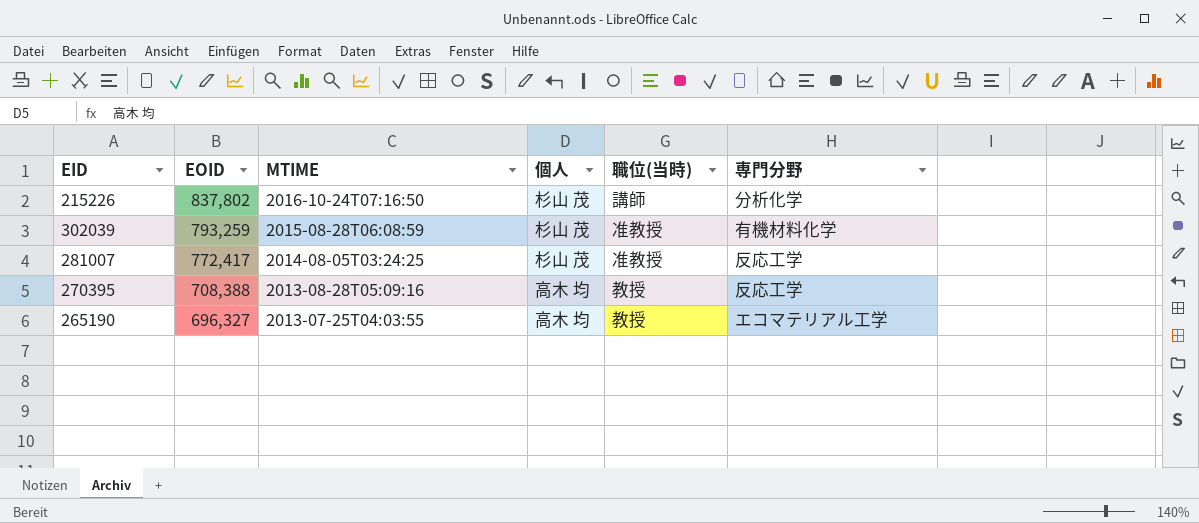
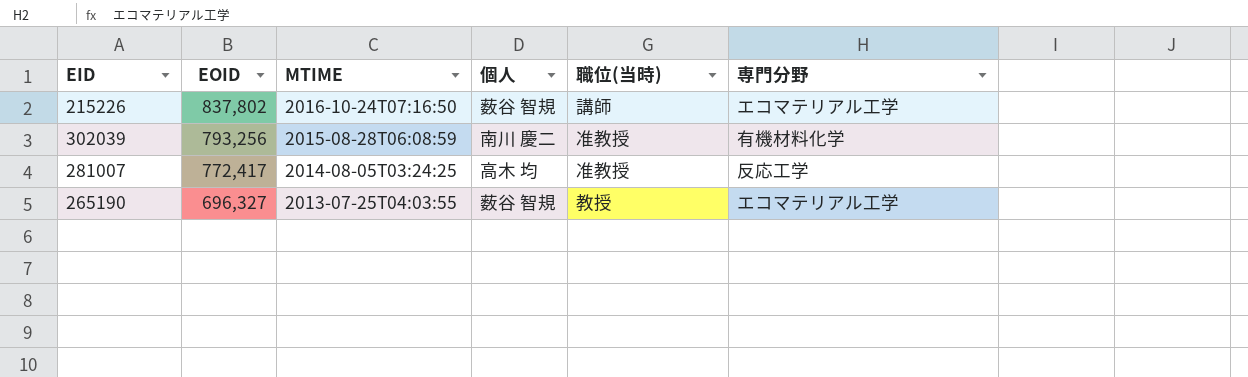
row 270395: 708,388 | 2013-08-28T05:09:16 | 高木 均 | 教授 | 反応工学 -> none
215226 | 個人: 杉山 茂 -> 薮谷 智規
215226 | 専門分野: 分析化学 -> エコマテリアル工学
302039 | EOID: 793,259 -> 793,256
302039 | 個人: 杉山 茂 -> 南川 慶二
281007 | 個人: 杉山 茂 -> 高木 均
265190 | 個人: 高木 均 -> 薮谷 智規

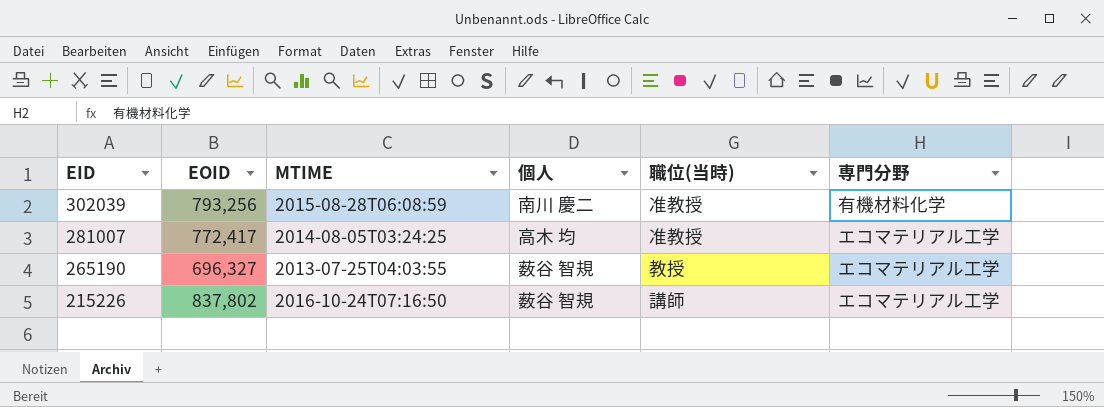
row order: EOID descending -> EID descending
281007 | 専門分野: 反応工学 -> エコマテリアル工学

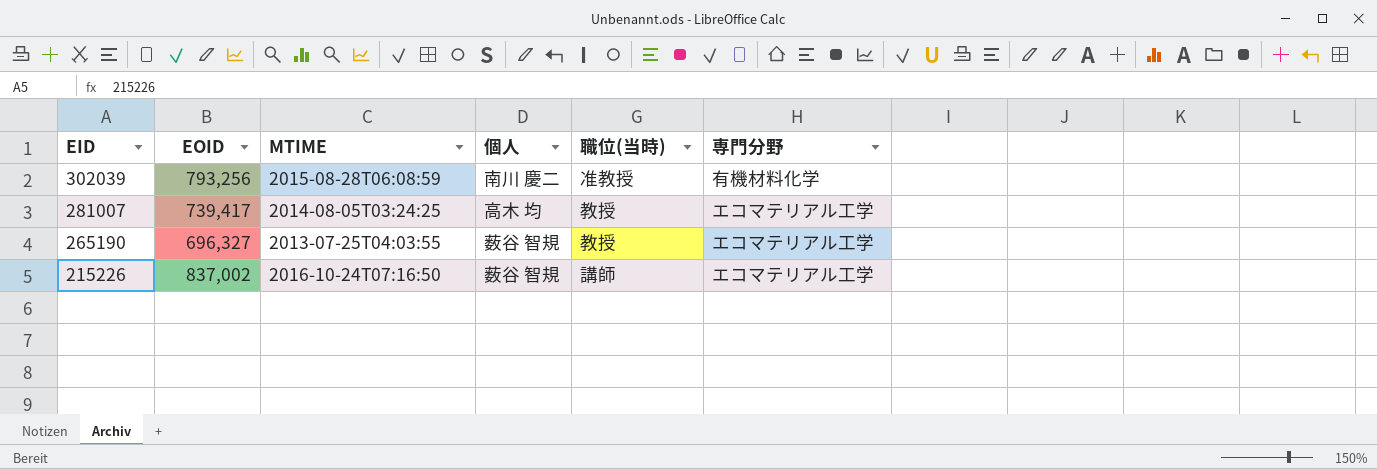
281007 | EOID: 772,417 -> 739,417
281007 | 職位(当時): 准教授 -> 教授
215226 | EOID: 837,802 -> 837,002

